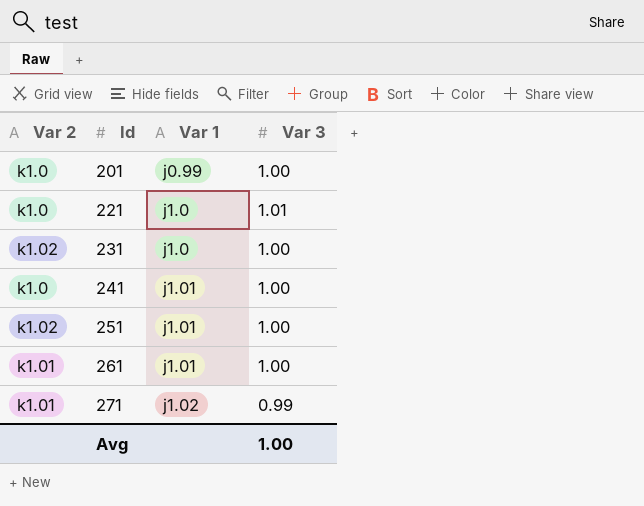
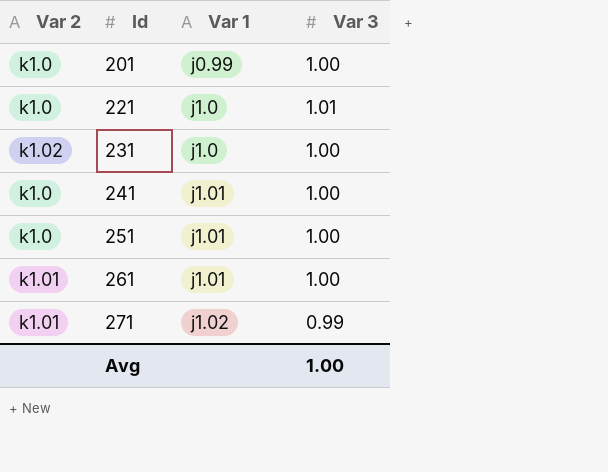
251 | Var 2: k1.02 -> k1.0

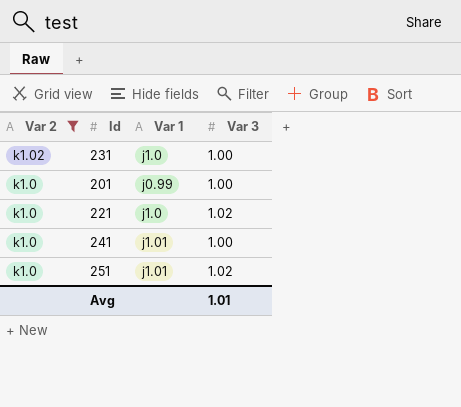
filter: none -> Var 2 != k1.01
row order: Id ascending -> Var 2 descending
221 | Var 3: 1.01 -> 1.02
251 | Var 3: 1.00 -> 1.02
Avg | Var 3: 1.00 -> 1.01

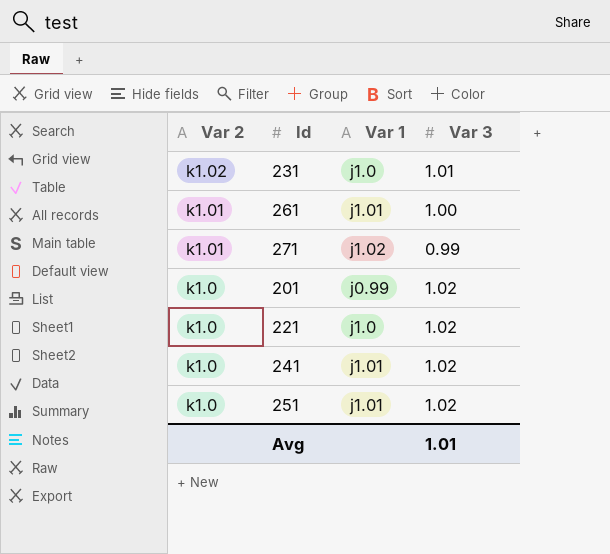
filter: Var 2 != k1.01 -> none
231 | Var 3: 1.00 -> 1.01
201 | Var 3: 1.00 -> 1.02
241 | Var 3: 1.00 -> 1.02

